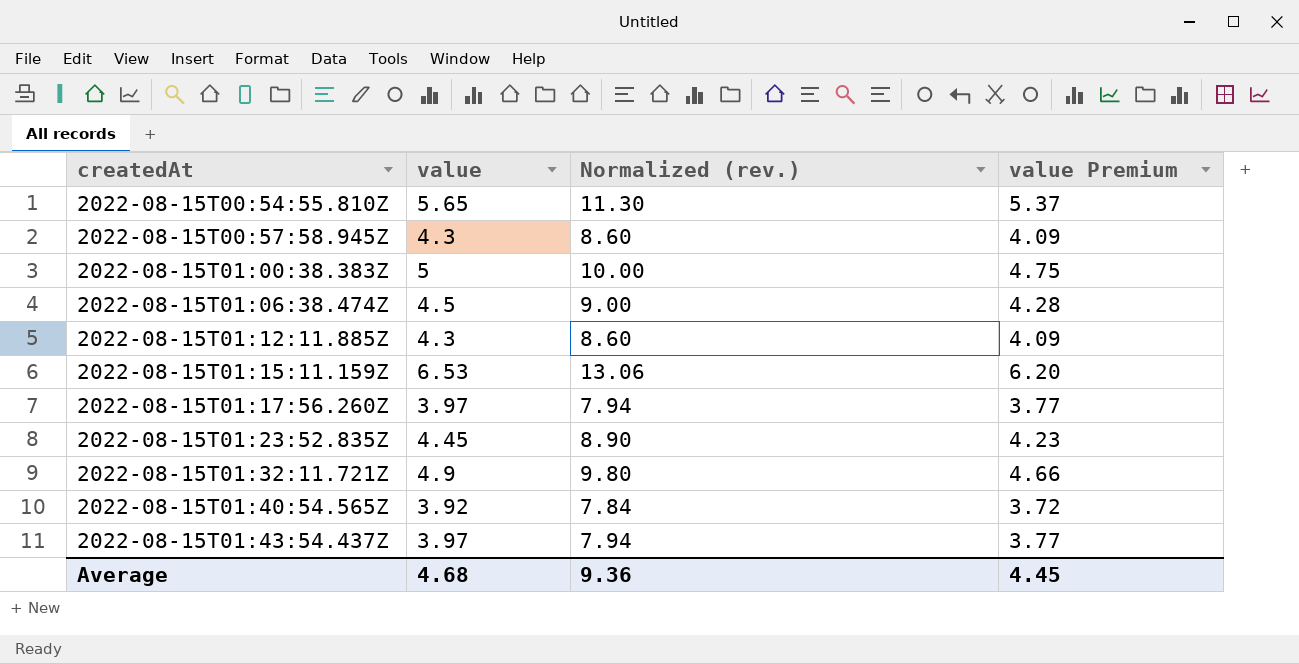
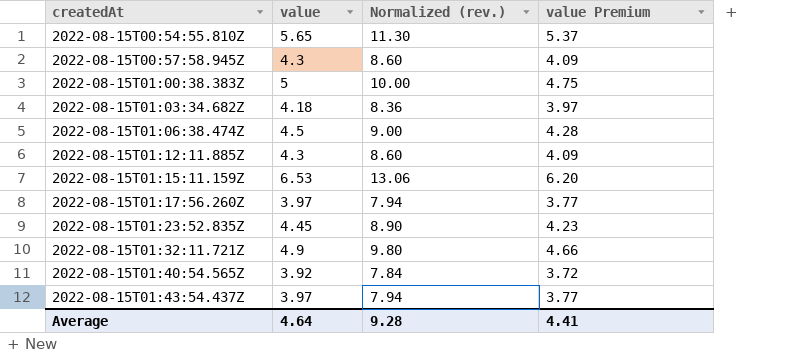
row 2022-08-15T01:03:34.682Z: none -> 4.18 | 8.36 | 3.97
Average | value: 4.68 -> 4.64
Average | Normalized (rev.): 9.36 -> 9.28
Average | value Premium: 4.45 -> 4.41

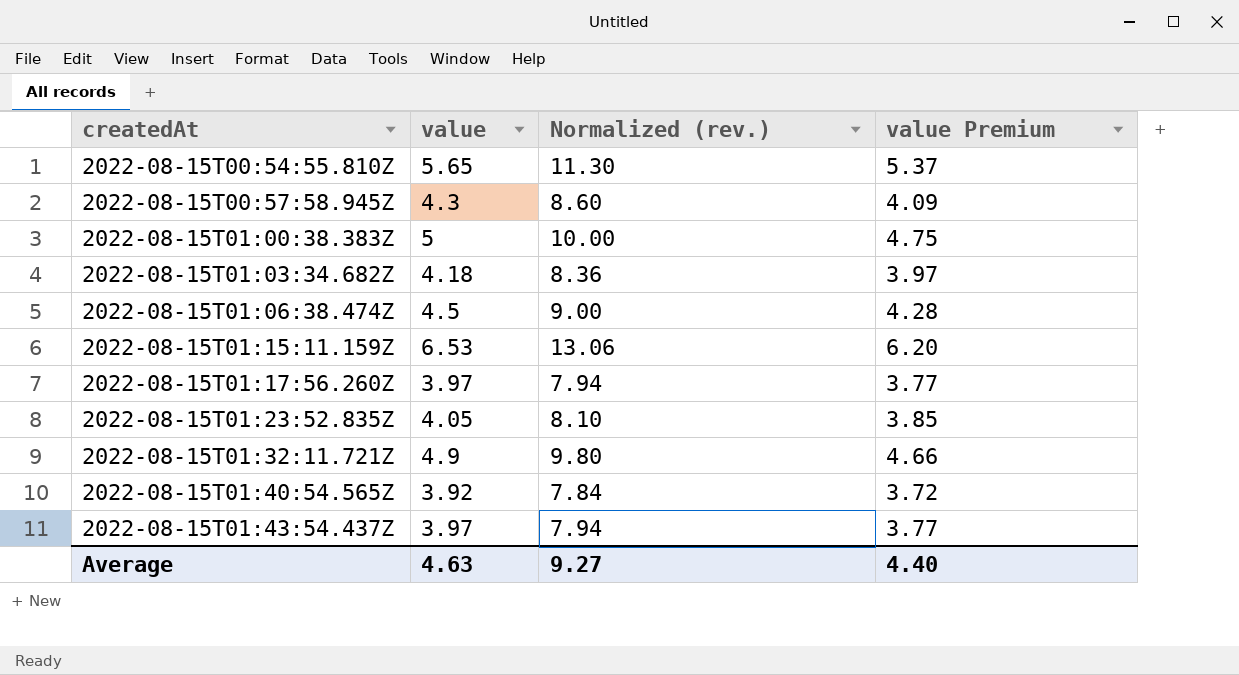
row 2022-08-15T01:12:11.885Z: 4.3 | 8.60 | 4.09 -> none
2022-08-15T01:23:52.835Z | value: 4.45 -> 4.05
2022-08-15T01:23:52.835Z | Normalized (rev.): 8.90 -> 8.10
2022-08-15T01:23:52.835Z | value Premium: 4.23 -> 3.85
Average | value: 4.64 -> 4.63
Average | Normalized (rev.): 9.28 -> 9.27
Average | value Premium: 4.41 -> 4.40

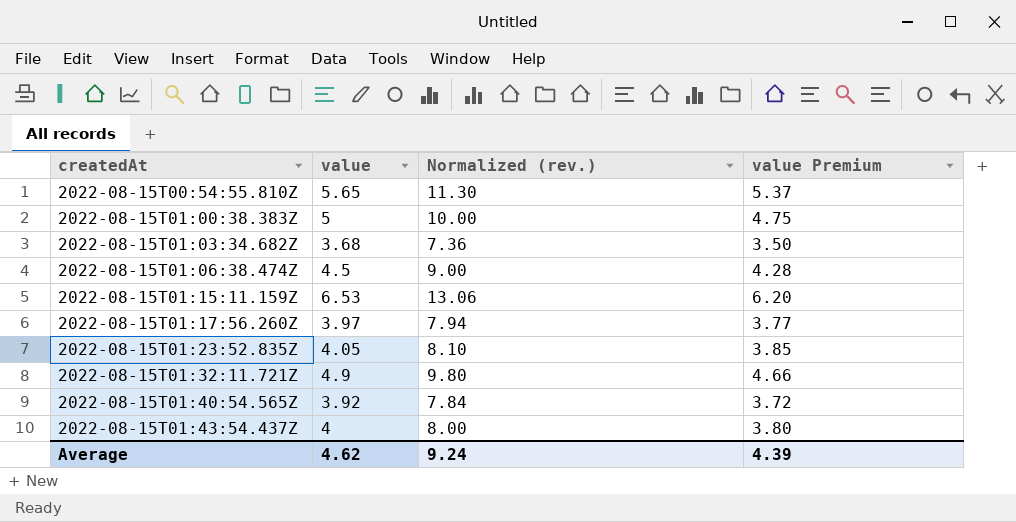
row 2022-08-15T00:57:58.945Z: 4.3 | 8.60 | 4.09 -> none
2022-08-15T01:03:34.682Z | value: 4.18 -> 3.68
2022-08-15T01:03:34.682Z | Normalized (rev.): 8.36 -> 7.36
2022-08-15T01:03:34.682Z | value Premium: 3.97 -> 3.50
2022-08-15T01:43:54.437Z | value: 3.97 -> 4
2022-08-15T01:43:54.437Z | Normalized (rev.): 7.94 -> 8.00
2022-08-15T01:43:54.437Z | value Premium: 3.77 -> 3.80
Average | value: 4.63 -> 4.62
Average | Normalized (rev.): 9.27 -> 9.24
Average | value Premium: 4.40 -> 4.39

